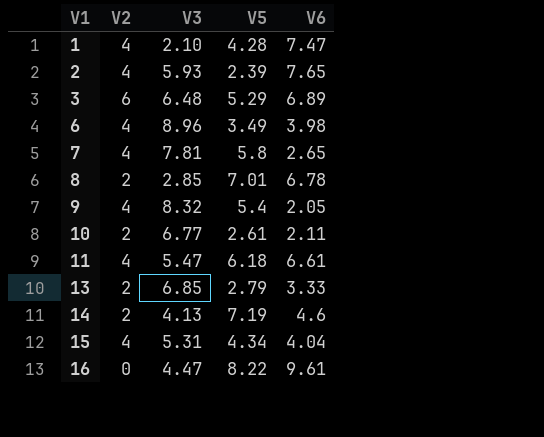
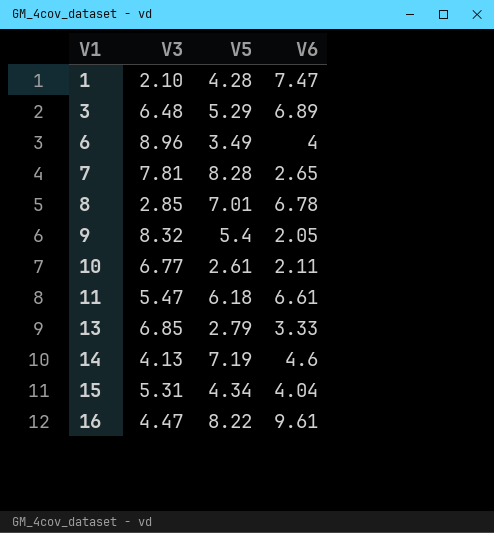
column V2 | position: 2 -> none
row 2: 4 | 5.93 | 2.39 | 7.65 -> none
6 | V6: 3.98 -> 4
7 | V5: 5.8 -> 8.28

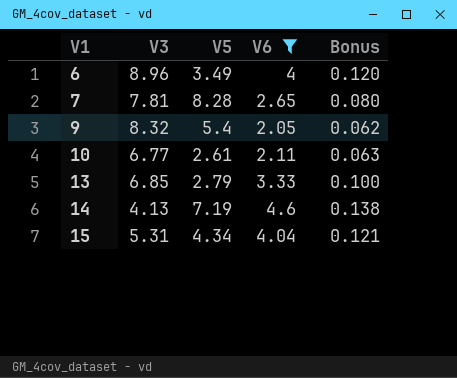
filter: none -> V6 <= 4.6
column Bonus | formula: none -> [V6] * 0.03

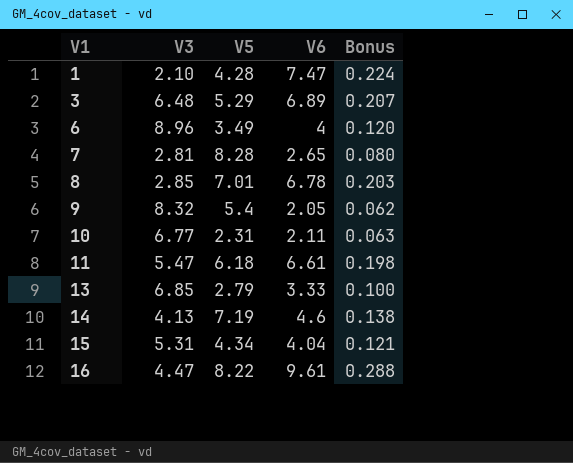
filter: V6 <= 4.6 -> none
7 | V3: 7.81 -> 2.81
10 | V5: 2.61 -> 2.31

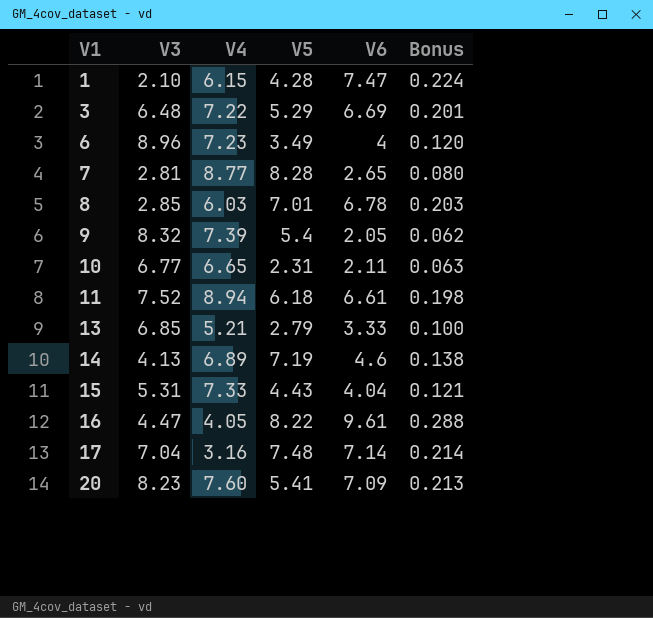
column V4 | position: none -> 3
3 | V6: 6.89 -> 6.69
3 | Bonus: 0.207 -> 0.201
11 | V3: 5.47 -> 7.52
15 | V5: 4.34 -> 4.43
row 17: none -> 7.04 | 3.16 | 7.48 | 7.14 | 0.214
row 20: none -> 8.23 | 7.60 | 5.41 | 7.09 | 0.213

